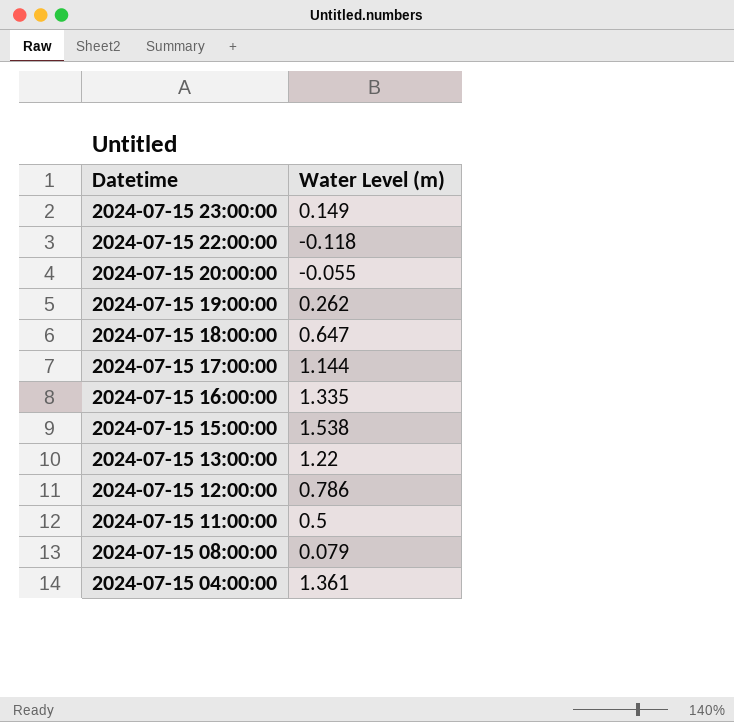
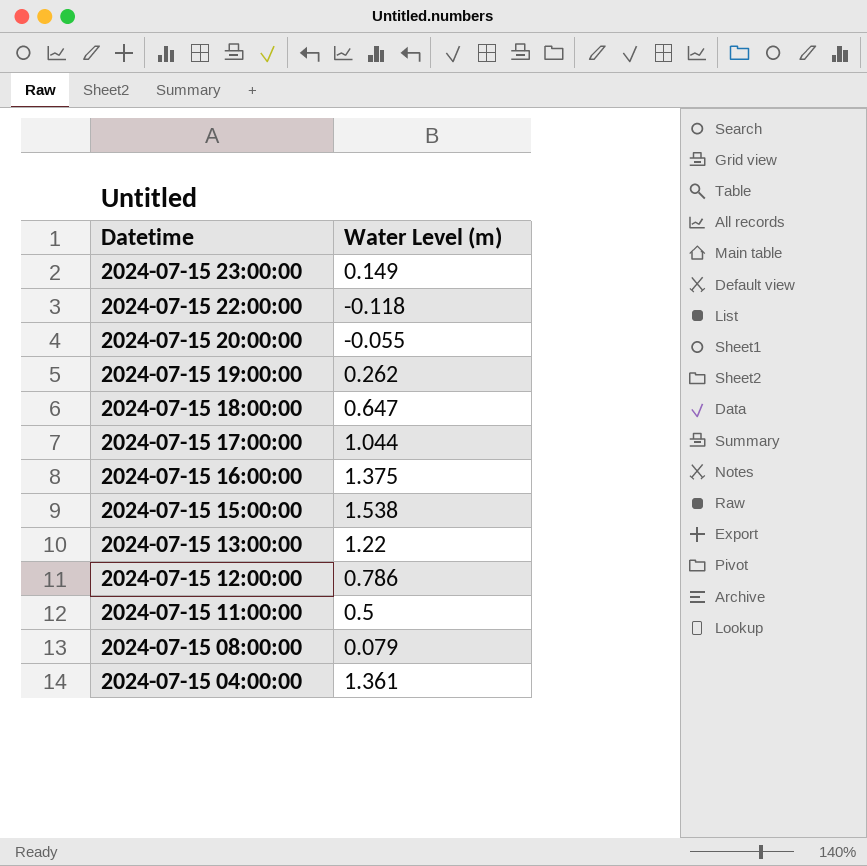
2024-07-15 17:00:00 | Water Level (m): 1.144 -> 1.044
2024-07-15 16:00:00 | Water Level (m): 1.335 -> 1.375

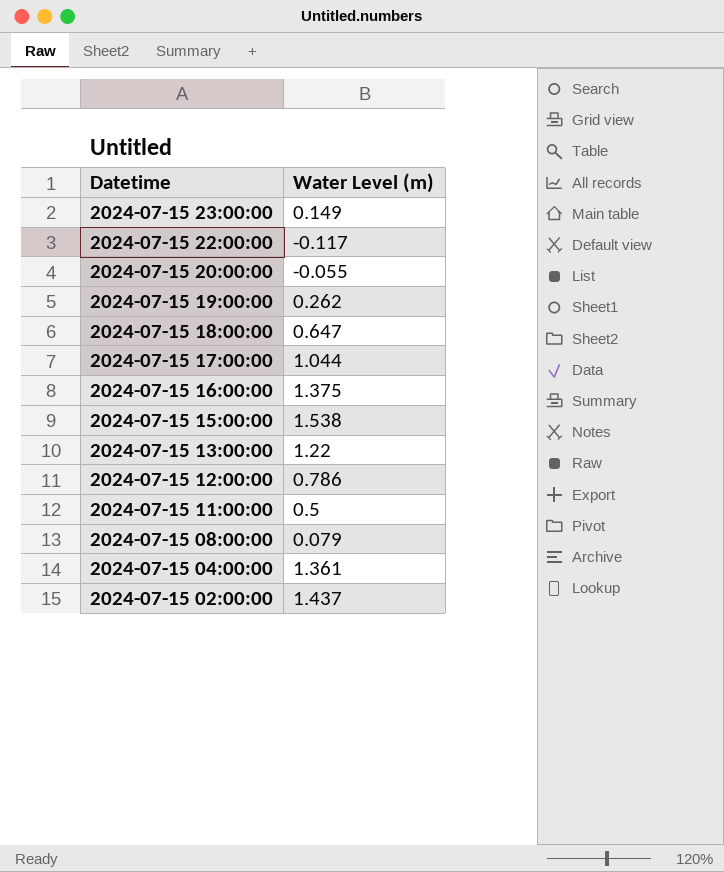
2024-07-15 22:00:00 | Water Level (m): -0.118 -> -0.117
row 2024-07-15 02:00:00: none -> 1.437

